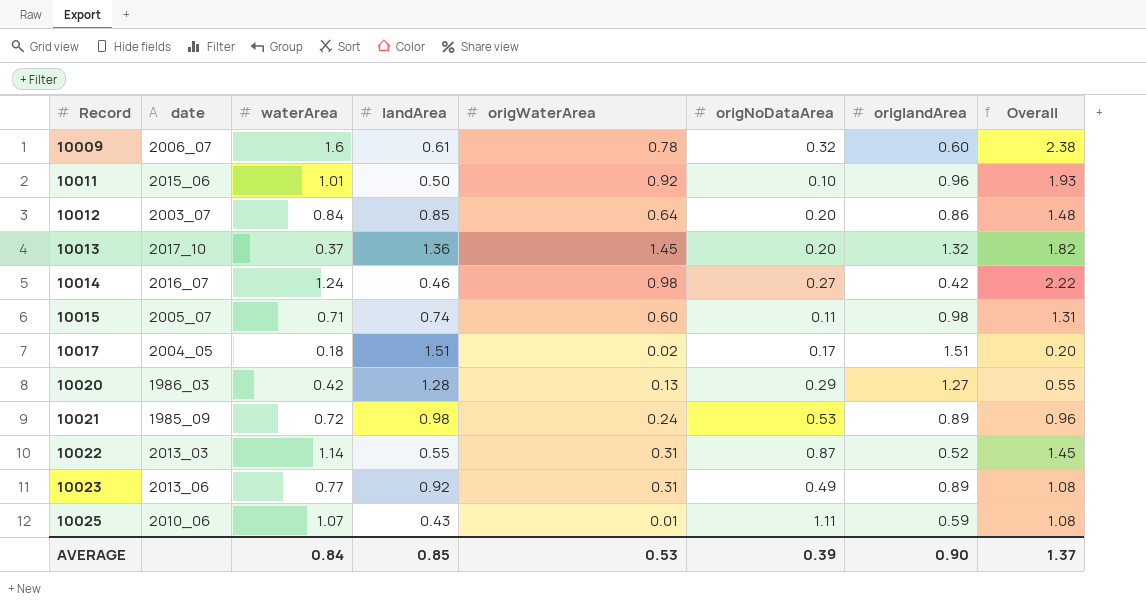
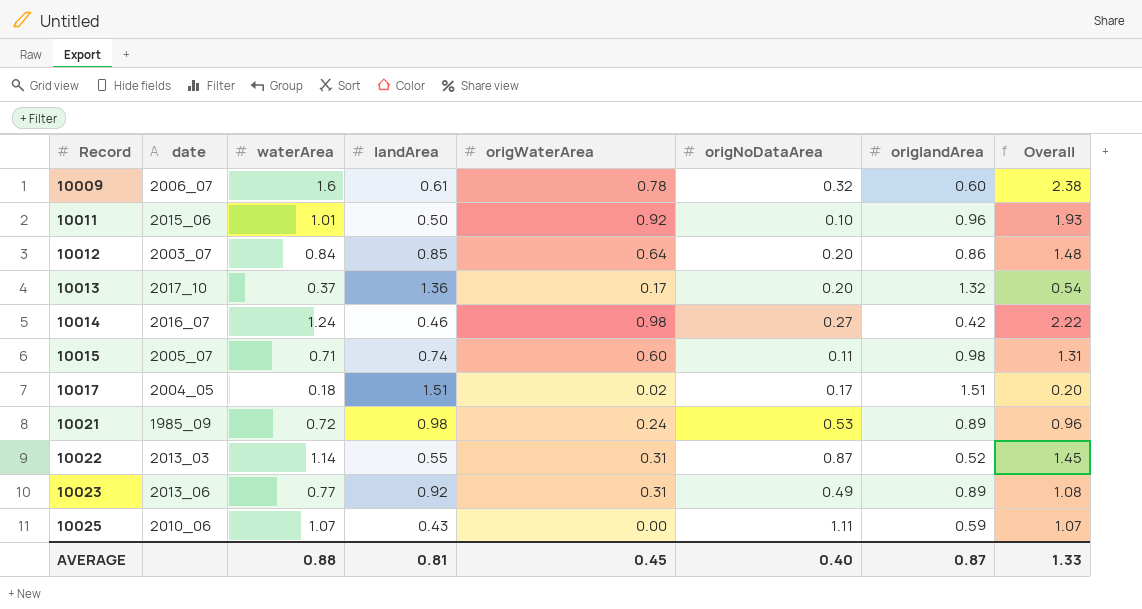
row 10020: 1986_03 | 0.42 | 1.28 | 0.13 | 0.29 | 1.27 | 0.55 -> none
10013 | origWaterArea: 1.45 -> 0.17
10013 | Overall: 1.82 -> 0.54
10025 | origWaterArea: 0.01 -> 0.00
10025 | Overall: 1.08 -> 1.07
AVERAGE | waterArea: 0.84 -> 0.88
AVERAGE | landArea: 0.85 -> 0.81
AVERAGE | origWaterArea: 0.53 -> 0.45
AVERAGE | origNoDataArea: 0.39 -> 0.40
AVERAGE | origlandArea: 0.90 -> 0.87
AVERAGE | Overall: 1.37 -> 1.33

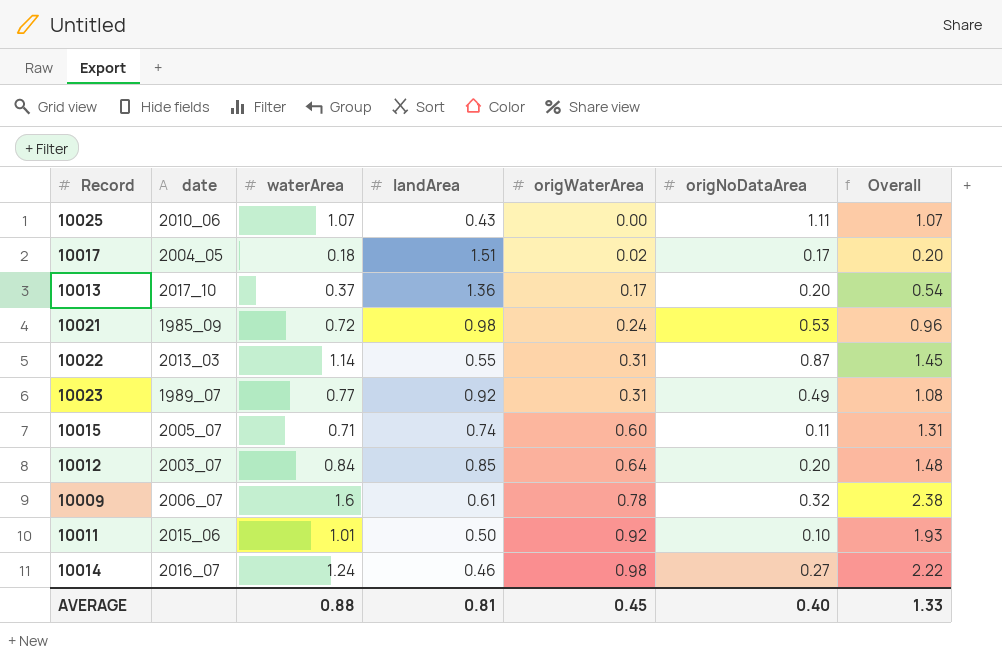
row order: Record ascending -> origWaterArea ascending
column origlandArea | position: 7 -> none
10023 | date: 2013_06 -> 1989_07

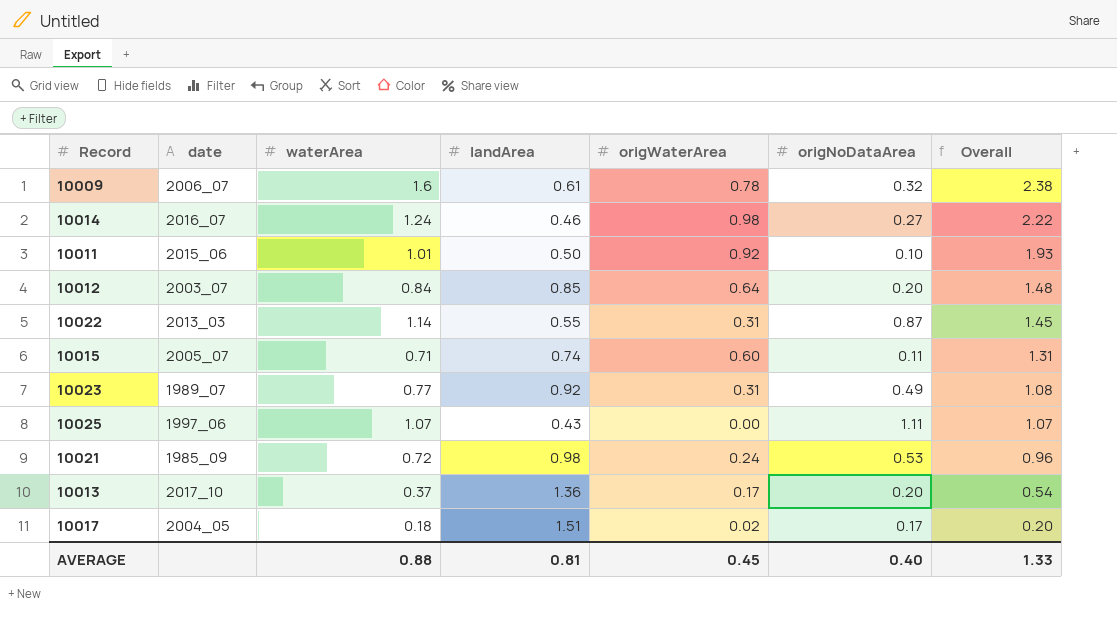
row order: origWaterArea ascending -> Overall descending
10025 | date: 2010_06 -> 1997_06

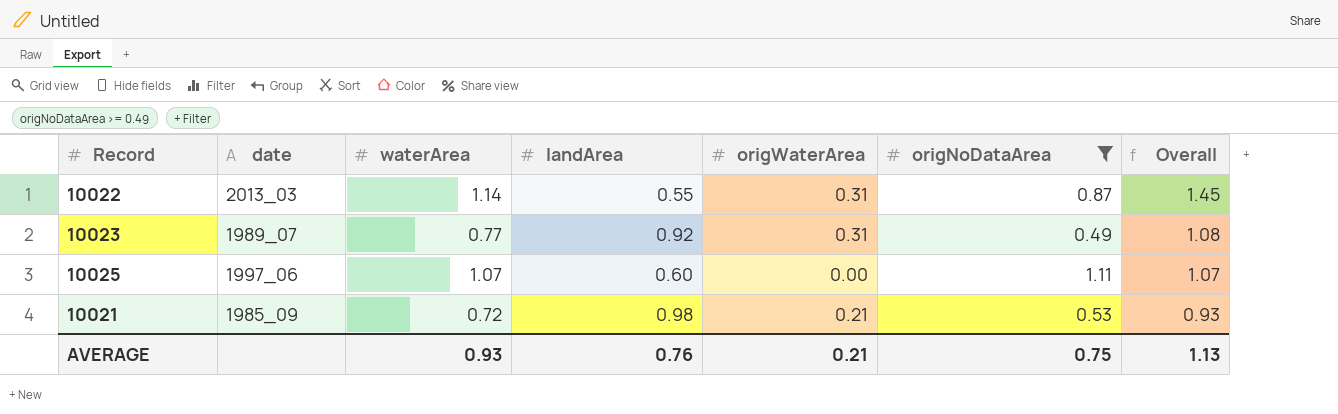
filter: none -> origNoDataArea >= 0.49
10025 | landArea: 0.43 -> 0.60
10021 | origWaterArea: 0.24 -> 0.21
10021 | Overall: 0.96 -> 0.93
AVERAGE | waterArea: 0.88 -> 0.93
AVERAGE | landArea: 0.81 -> 0.76
AVERAGE | origWaterArea: 0.45 -> 0.21
AVERAGE | origNoDataArea: 0.40 -> 0.75
AVERAGE | Overall: 1.33 -> 1.13

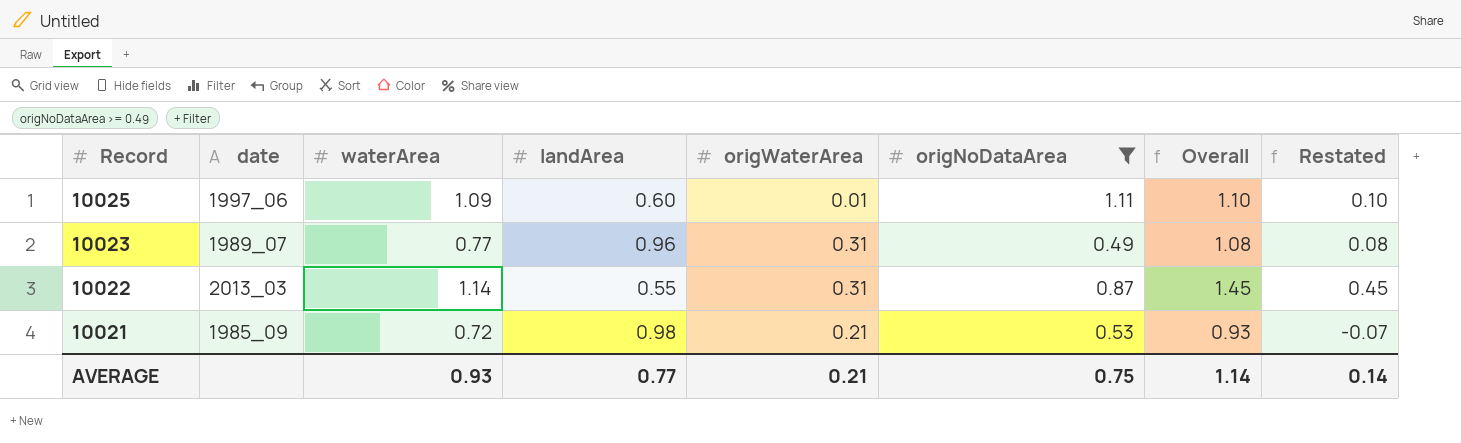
row order: Overall descending -> Record descending
column Restated | formula: none -> [Overall] - 1
10025 | waterArea: 1.07 -> 1.09
10025 | origWaterArea: 0.00 -> 0.01
10025 | Overall: 1.07 -> 1.10
10023 | landArea: 0.92 -> 0.96
AVERAGE | landArea: 0.76 -> 0.77
AVERAGE | Overall: 1.13 -> 1.14

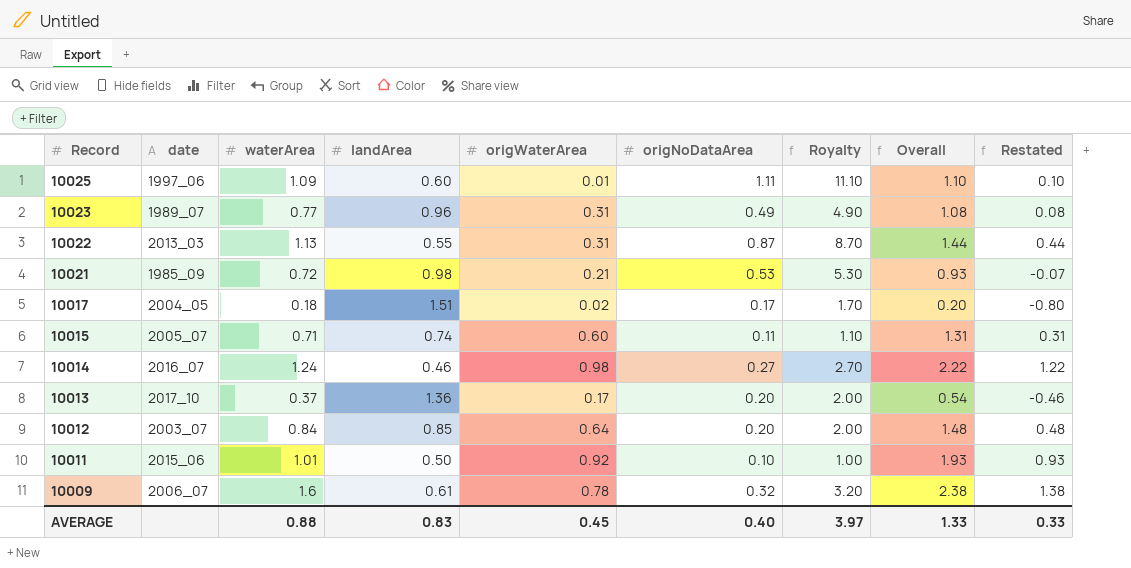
filter: origNoDataArea >= 0.49 -> none
column Royalty | formula: none -> [origNoDataArea] * 10
10022 | waterArea: 1.14 -> 1.13
10022 | Overall: 1.45 -> 1.44
10022 | Restated: 0.45 -> 0.44
AVERAGE | waterArea: 0.93 -> 0.88
AVERAGE | landArea: 0.77 -> 0.83
AVERAGE | origWaterArea: 0.21 -> 0.45
AVERAGE | origNoDataArea: 0.75 -> 0.40
AVERAGE | Overall: 1.14 -> 1.33
AVERAGE | Restated: 0.14 -> 0.33

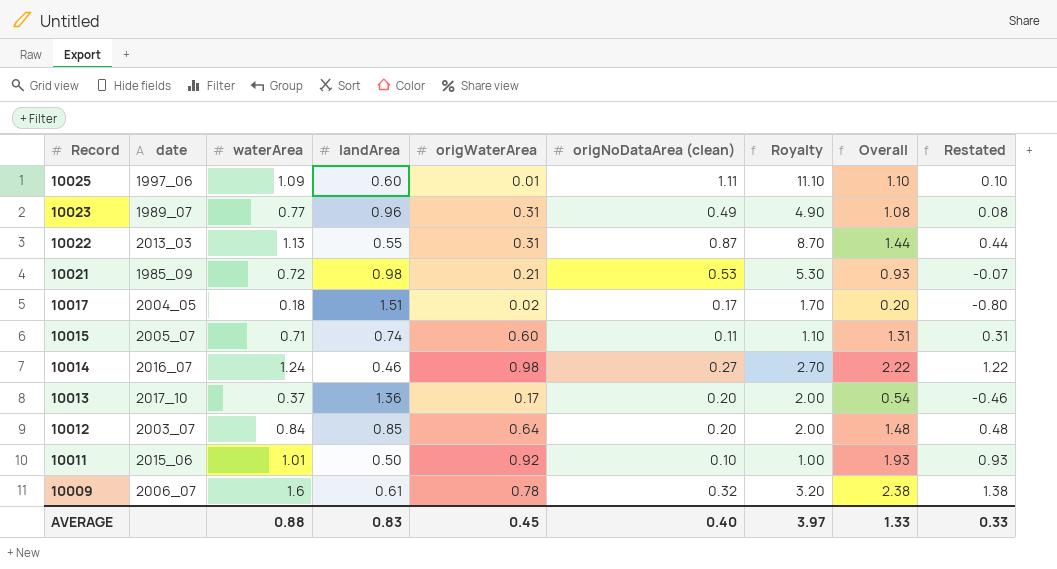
column name: origNoDataArea -> origNoDataArea (clean)

